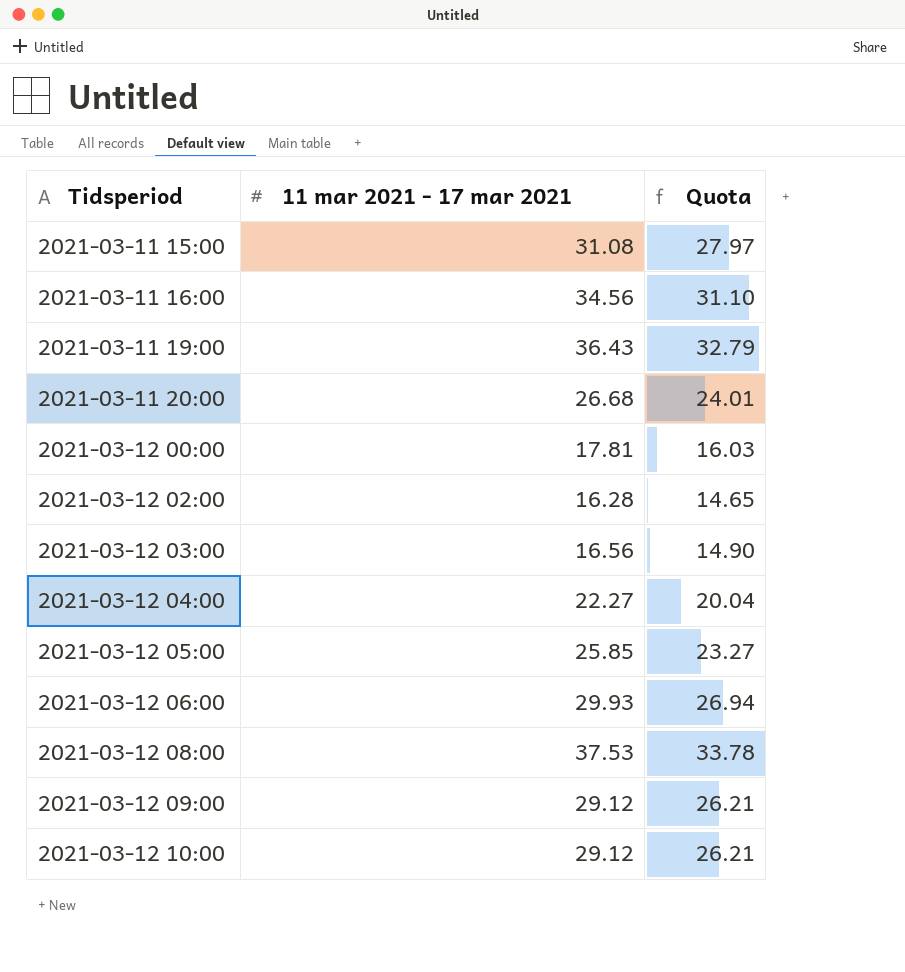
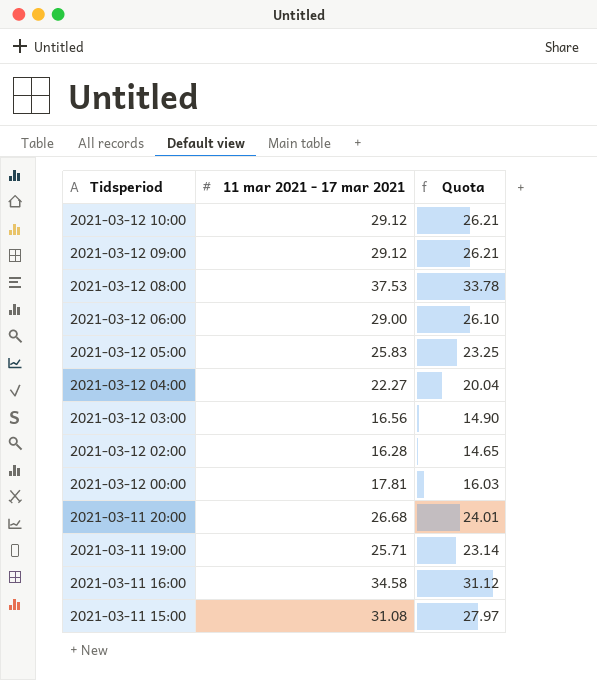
row order: Tidsperiod ascending -> Tidsperiod descending
2021-03-12 06:00 | 11 mar 2021 - 17 mar 2021: 29.93 -> 29.00
2021-03-12 06:00 | Quota: 26.94 -> 26.10
2021-03-12 05:00 | 11 mar 2021 - 17 mar 2021: 25.85 -> 25.83
2021-03-12 05:00 | Quota: 23.27 -> 23.25
2021-03-11 19:00 | 11 mar 2021 - 17 mar 2021: 36.43 -> 25.71
2021-03-11 19:00 | Quota: 32.79 -> 23.14
2021-03-11 16:00 | 11 mar 2021 - 17 mar 2021: 34.56 -> 34.58
2021-03-11 16:00 | Quota: 31.10 -> 31.12

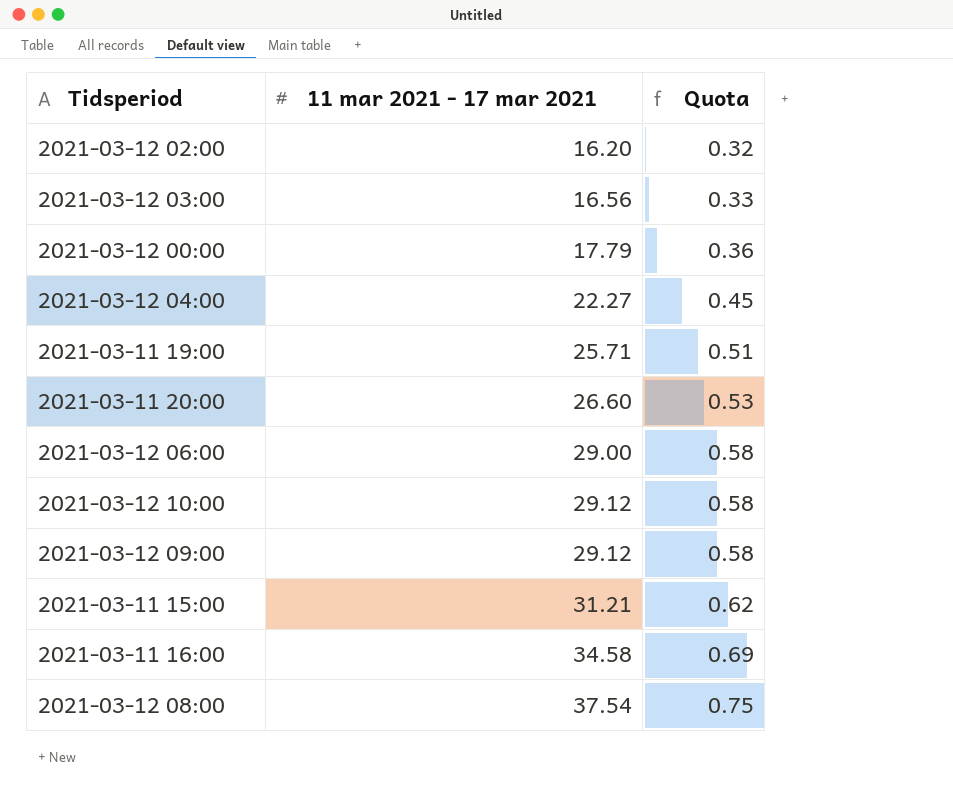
row order: Tidsperiod descending -> 11 mar 2021 - 17 mar 2021 ascending
column Quota | formula: [11 mar 2021 - 17 mar 2021] * 0.9 -> [11 mar 2021 - 17 mar 2021] * 0.02
row 2021-03-12 05:00: 25.83 | 23.25 -> none
2021-03-12 02:00 | 11 mar 2021 - 17 mar 2021: 16.28 -> 16.20
2021-03-12 00:00 | 11 mar 2021 - 17 mar 2021: 17.81 -> 17.79
2021-03-11 20:00 | 11 mar 2021 - 17 mar 2021: 26.68 -> 26.60
2021-03-11 15:00 | 11 mar 2021 - 17 mar 2021: 31.08 -> 31.21
2021-03-12 08:00 | 11 mar 2021 - 17 mar 2021: 37.53 -> 37.54

